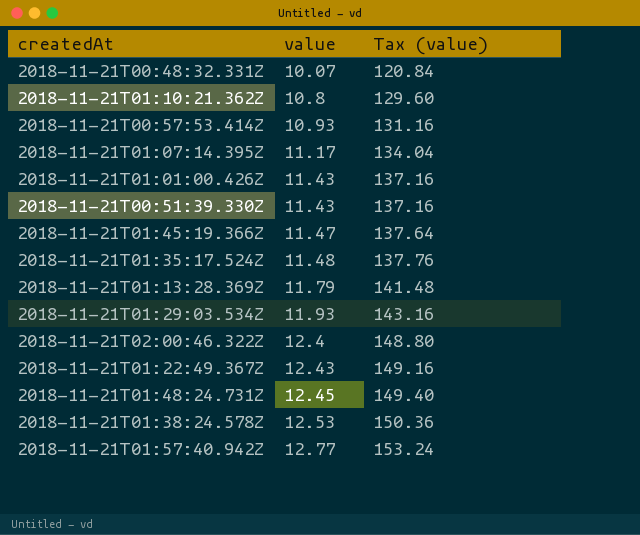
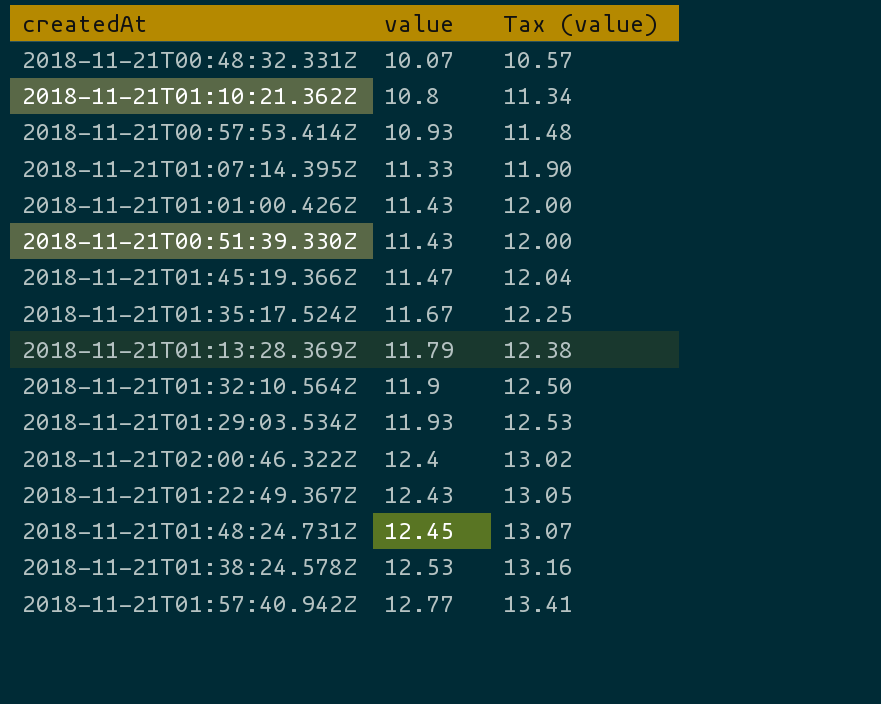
column Tax (value) | formula: [value] * 12 -> [value] * 1.05
2018-11-21T01:07:14.395Z | value: 11.17 -> 11.33
2018-11-21T01:35:17.524Z | value: 11.48 -> 11.67
row 2018-11-21T01:32:10.564Z: none -> 11.9 | 12.50

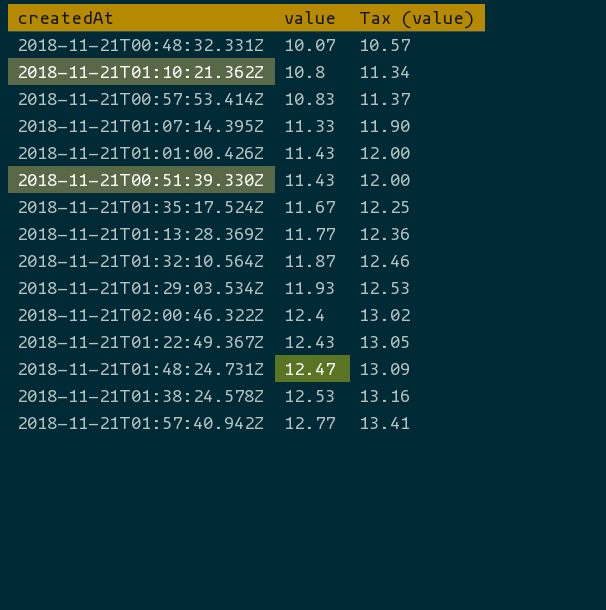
row 2018-11-21T01:45:19.366Z: 11.47 | 12.04 -> none
2018-11-21T00:57:53.414Z | value: 10.93 -> 10.83
2018-11-21T00:57:53.414Z | Tax (value): 11.48 -> 11.37
2018-11-21T01:13:28.369Z | value: 11.79 -> 11.77
2018-11-21T01:13:28.369Z | Tax (value): 12.38 -> 12.36
2018-11-21T01:32:10.564Z | value: 11.9 -> 11.87
2018-11-21T01:32:10.564Z | Tax (value): 12.50 -> 12.46
2018-11-21T01:48:24.731Z | value: 12.45 -> 12.47
2018-11-21T01:48:24.731Z | Tax (value): 13.07 -> 13.09

